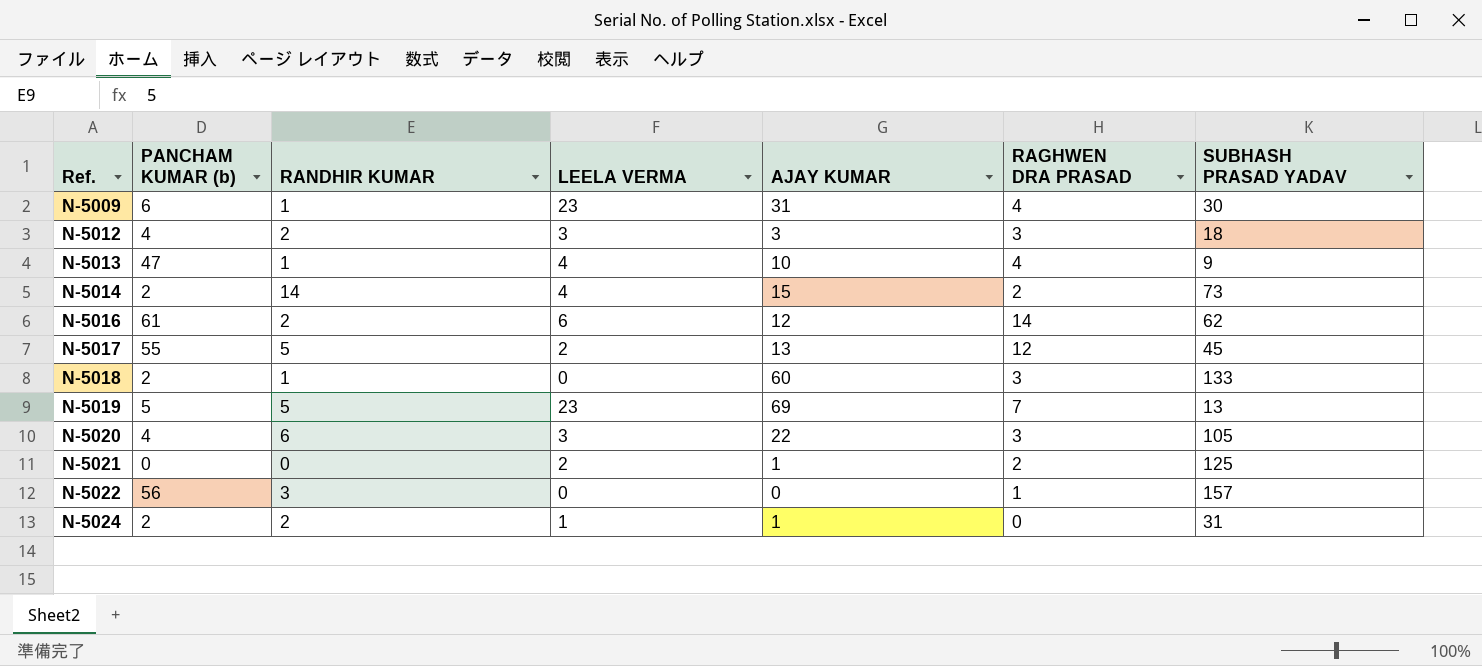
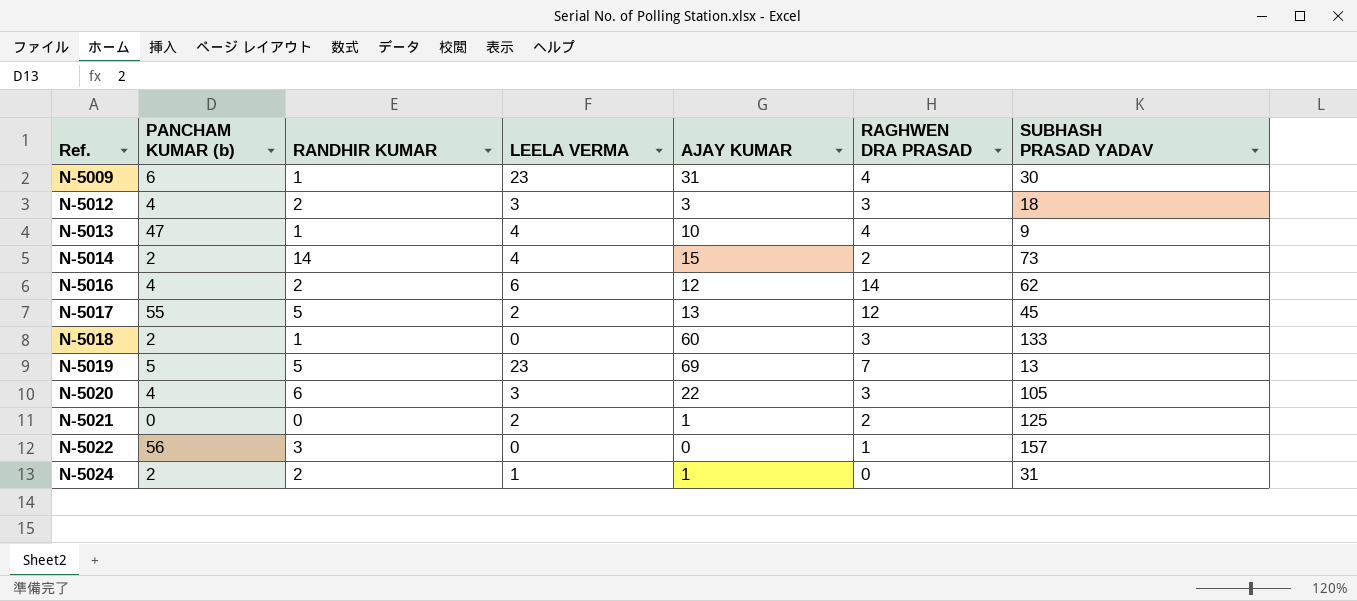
N-5016 | PANCHAM KUMAR (b): 61 -> 4

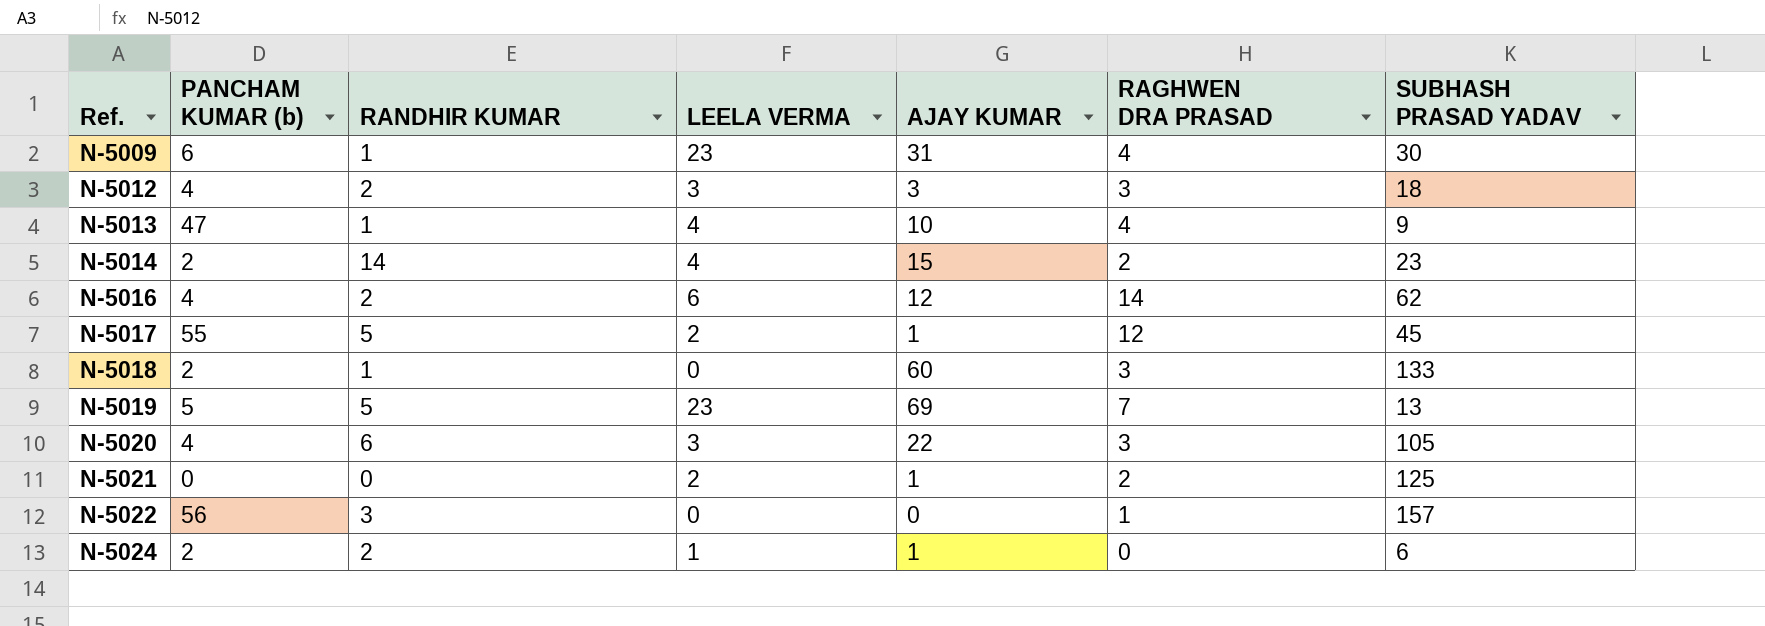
N-5014 | SUBHASH PRASAD YADAV: 73 -> 23
N-5017 | AJAY KUMAR: 13 -> 1
N-5024 | SUBHASH PRASAD YADAV: 31 -> 6

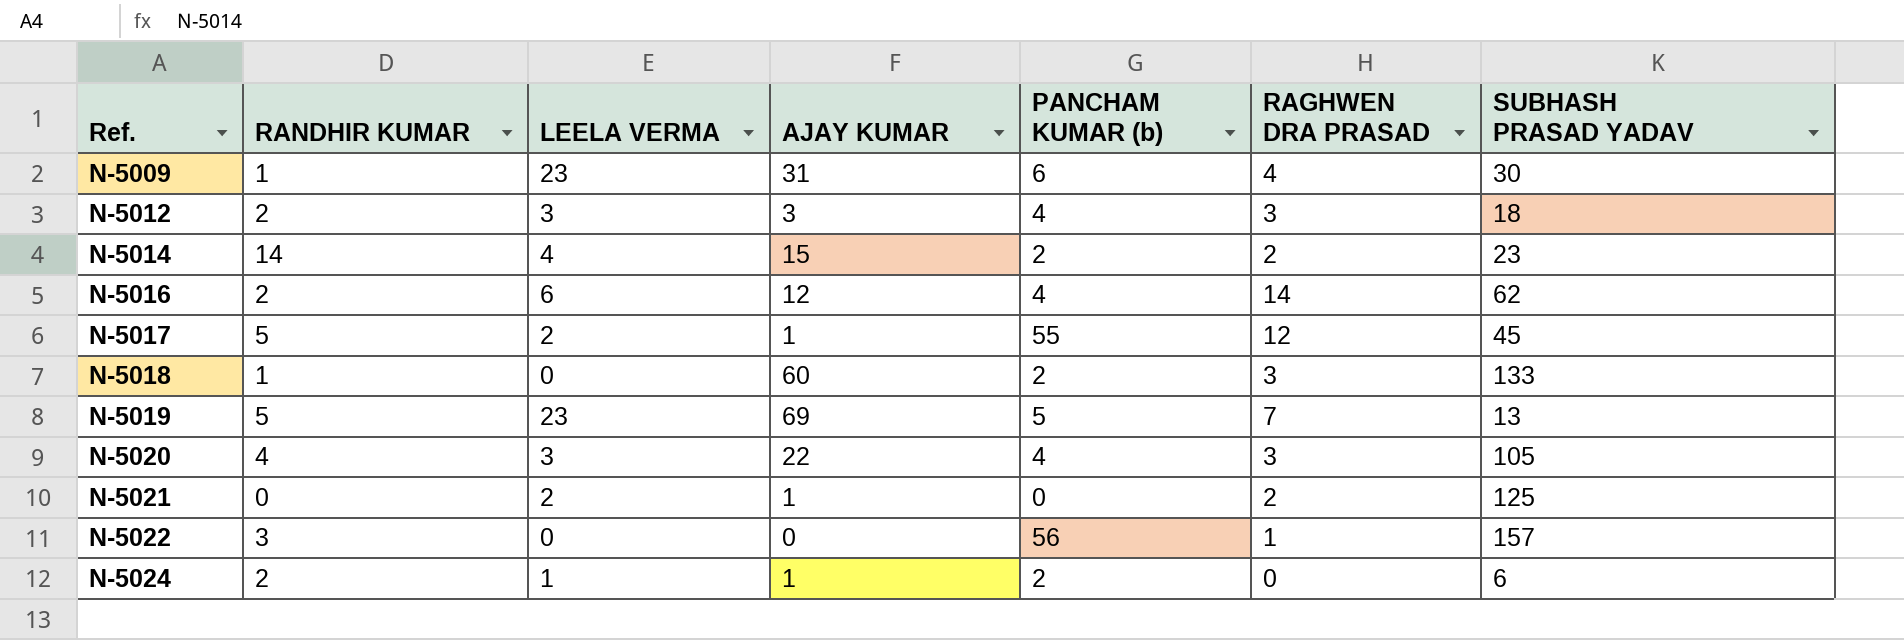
column PANCHAM KUMAR (b) | position: 2 -> 5
row N-5013: 47 | 1 | 4 | 10 | 4 | 9 -> none
N-5020 | RANDHIR KUMAR: 6 -> 4

